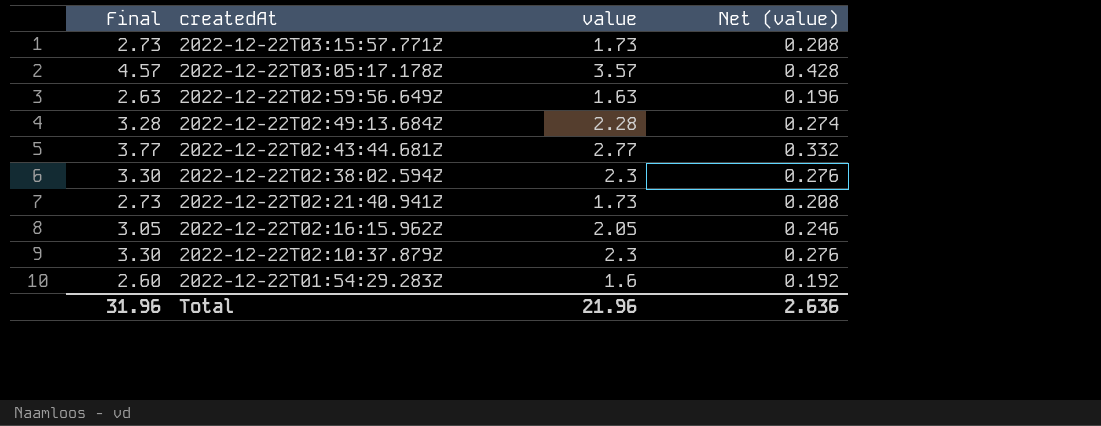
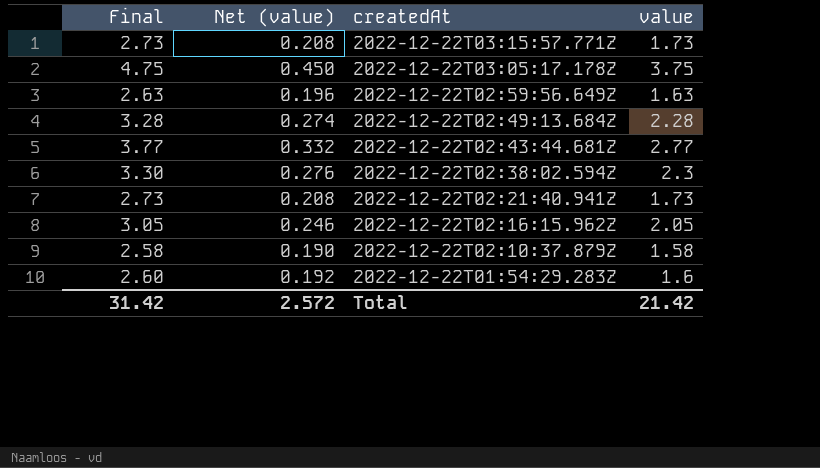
column Net (value) | position: 4 -> 2
2022-12-22T03:05:17.178Z | Final: 4.57 -> 4.75
2022-12-22T03:05:17.178Z | Net (value): 0.428 -> 0.450
2022-12-22T03:05:17.178Z | value: 3.57 -> 3.75
2022-12-22T02:10:37.879Z | Final: 3.30 -> 2.58
2022-12-22T02:10:37.879Z | Net (value): 0.276 -> 0.190
2022-12-22T02:10:37.879Z | value: 2.3 -> 1.58
Total | Final: 31.96 -> 31.42
Total | Net (value): 2.636 -> 2.572
Total | value: 21.96 -> 21.42

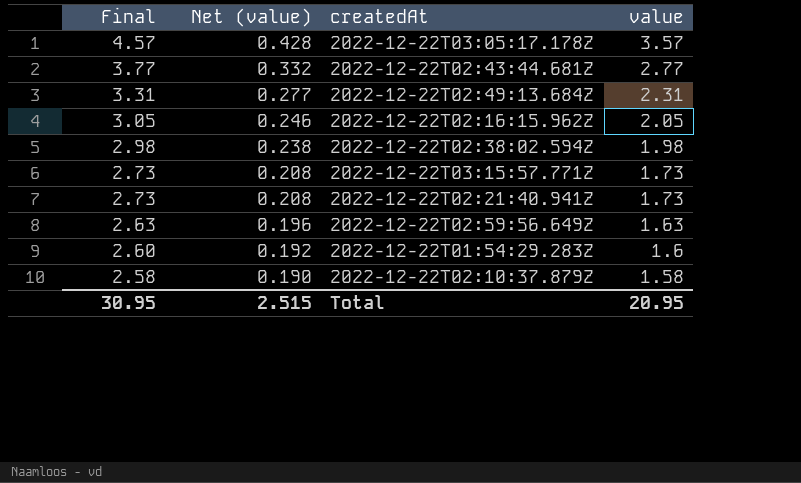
row order: createdAt descending -> Final descending
2022-12-22T03:05:17.178Z | Final: 4.75 -> 4.57
2022-12-22T03:05:17.178Z | Net (value): 0.450 -> 0.428
2022-12-22T03:05:17.178Z | value: 3.75 -> 3.57
2022-12-22T02:49:13.684Z | Final: 3.28 -> 3.31
2022-12-22T02:49:13.684Z | Net (value): 0.274 -> 0.277
2022-12-22T02:49:13.684Z | value: 2.28 -> 2.31
2022-12-22T02:38:02.594Z | Final: 3.30 -> 2.98
2022-12-22T02:38:02.594Z | Net (value): 0.276 -> 0.238
2022-12-22T02:38:02.594Z | value: 2.3 -> 1.98
Total | Final: 31.42 -> 30.95
Total | Net (value): 2.572 -> 2.515
Total | value: 21.42 -> 20.95

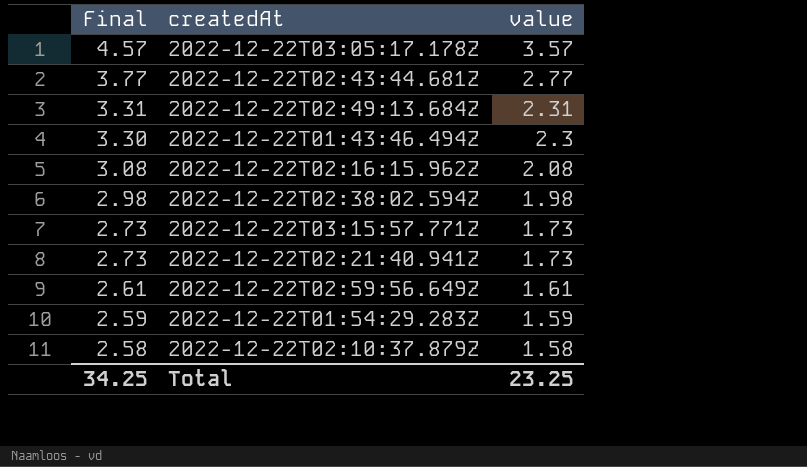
column Net (value) | formula: [value] * 0.12 -> none
row 2022-12-22T01:43:46.494Z: none -> 3.30 | 2.3
2022-12-22T02:16:15.962Z | Final: 3.05 -> 3.08
2022-12-22T02:16:15.962Z | value: 2.05 -> 2.08
2022-12-22T02:59:56.649Z | Final: 2.63 -> 2.61
2022-12-22T02:59:56.649Z | value: 1.63 -> 1.61
2022-12-22T01:54:29.283Z | Final: 2.60 -> 2.59
2022-12-22T01:54:29.283Z | value: 1.6 -> 1.59
Total | Final: 30.95 -> 34.25
Total | value: 20.95 -> 23.25

